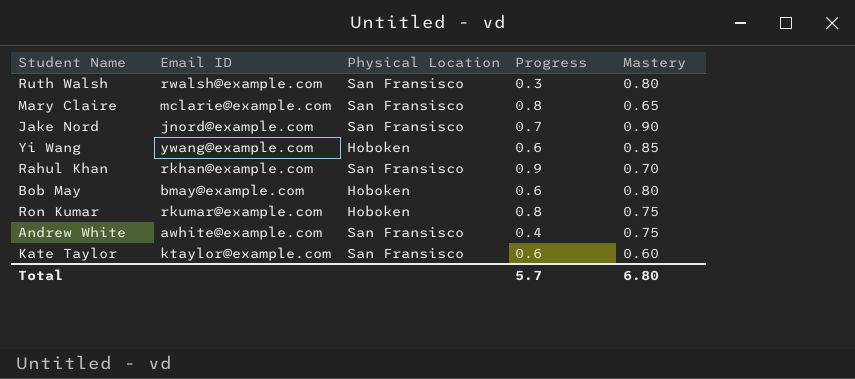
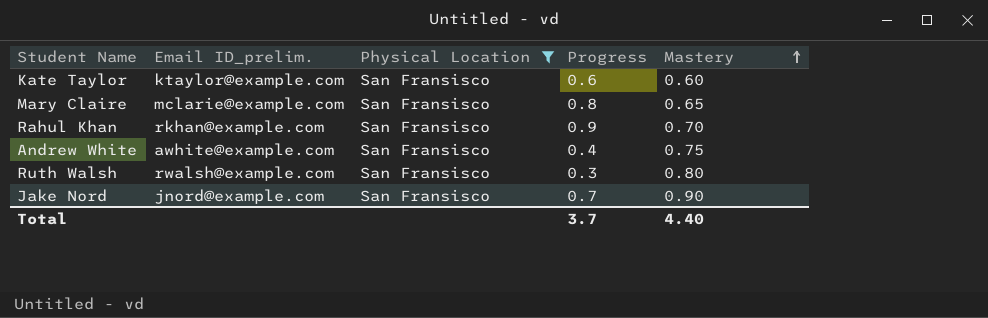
filter: none -> Physical Location = San Fransisco
row order: none -> Mastery ascending
column name: Email ID -> Email ID_prelim.
Total | Progress: 5.7 -> 3.7
Total | Mastery: 6.80 -> 4.40

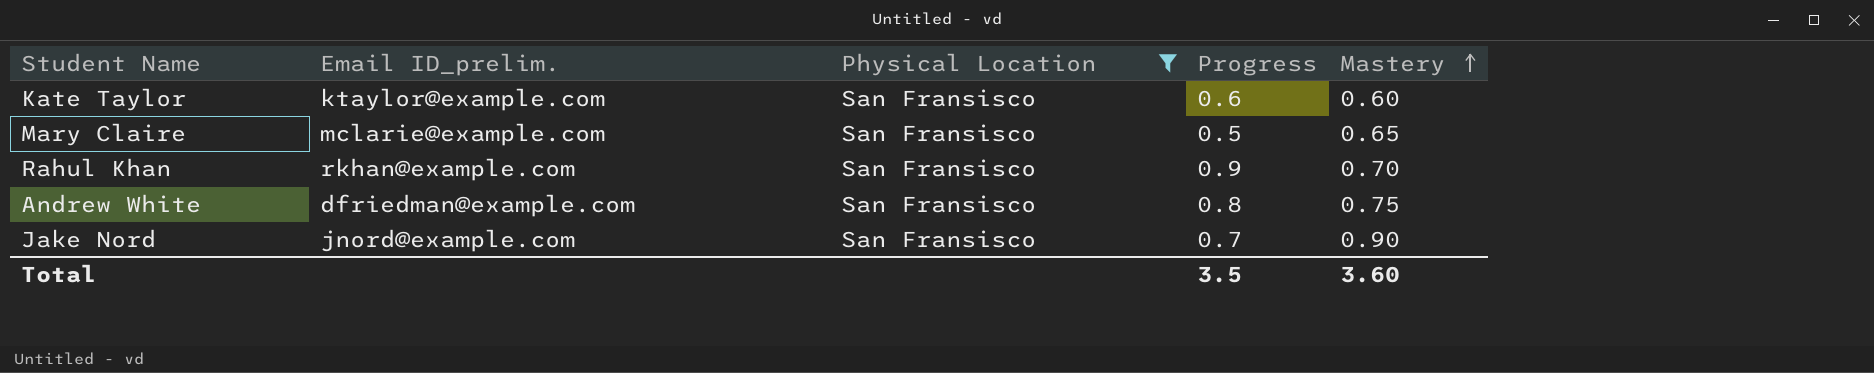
row Ruth Walsh: rwalsh@example.com | San Fransisco | 0.3 | 0.80 -> none
Mary Claire | Progress: 0.8 -> 0.5
Andrew White | Email ID_prelim.: awhite@example.com -> dfriedman@example.com
Andrew White | Progress: 0.4 -> 0.8
Total | Progress: 3.7 -> 3.5
Total | Mastery: 4.40 -> 3.60

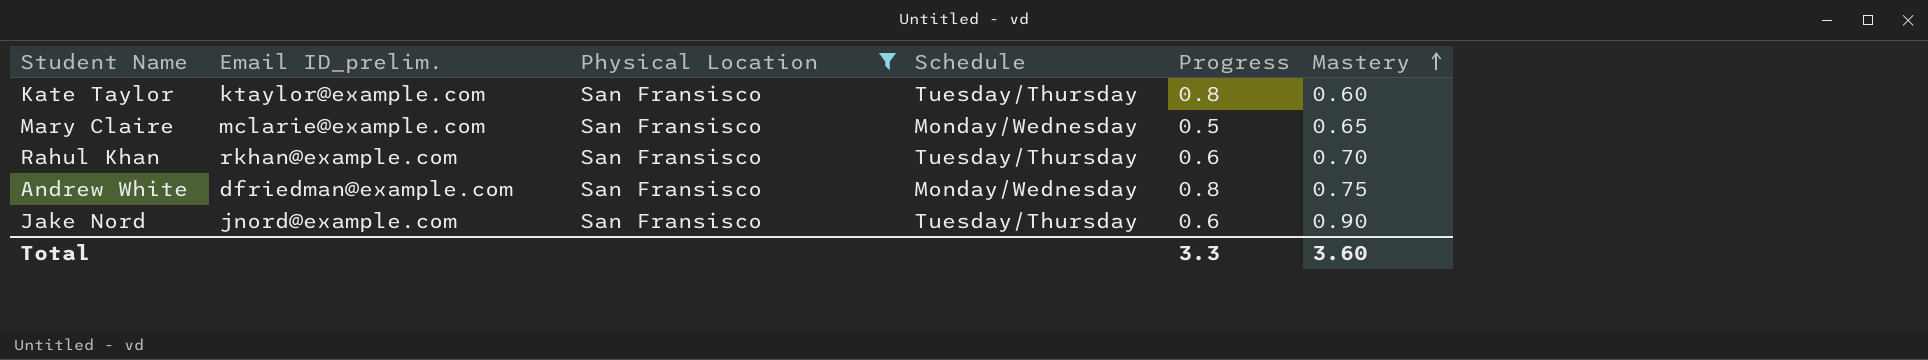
column Schedule | position: none -> 4
Kate Taylor | Progress: 0.6 -> 0.8
Rahul Khan | Progress: 0.9 -> 0.6
Jake Nord | Progress: 0.7 -> 0.6
Total | Progress: 3.5 -> 3.3

